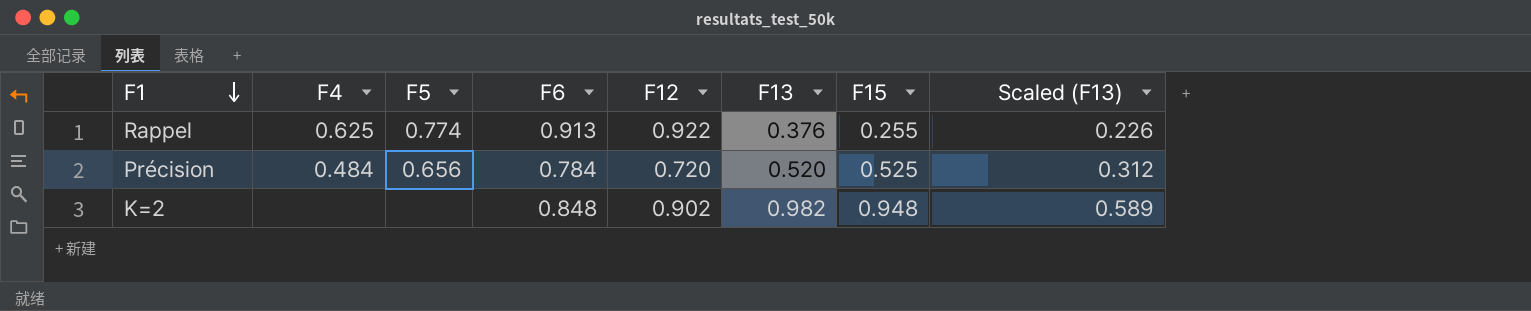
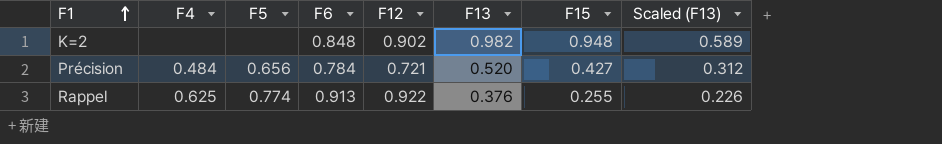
row order: F1 descending -> F1 ascending
Précision | F12: 0.720 -> 0.721
Précision | F15: 0.525 -> 0.427

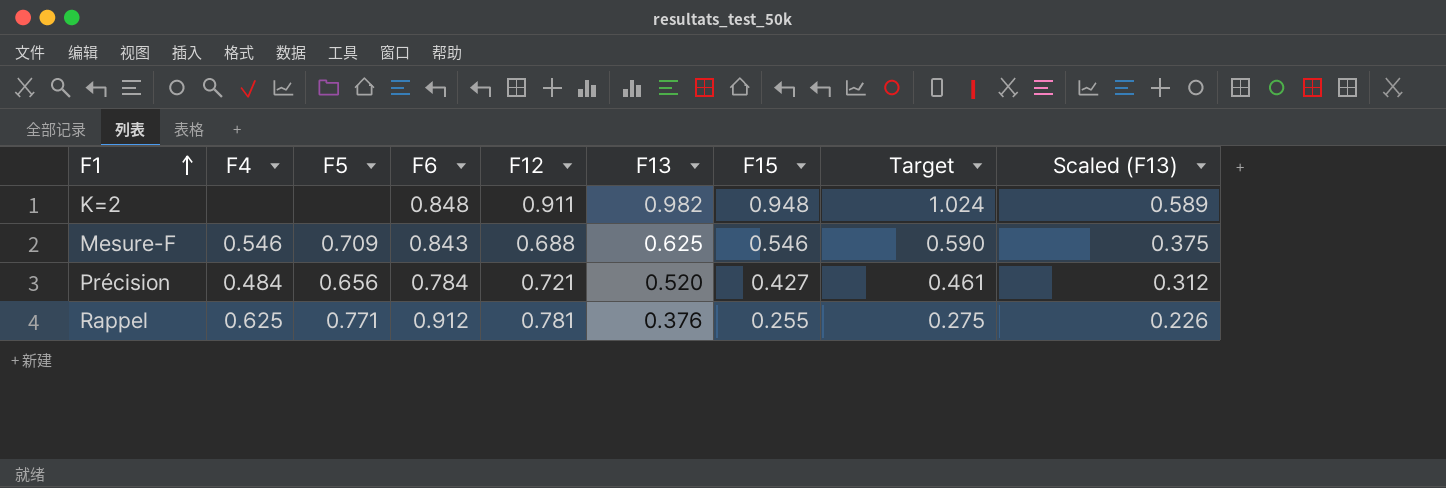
column Target | formula: none -> [F15] * 1.08
K=2 | F12: 0.902 -> 0.911
row Mesure-F: none -> 0.546 | 0.709 | 0.843 | 0.688 | 0.625 | 0.546 | 0.590 | 0.375
Rappel | F5: 0.774 -> 0.771
Rappel | F6: 0.913 -> 0.912
Rappel | F12: 0.922 -> 0.781

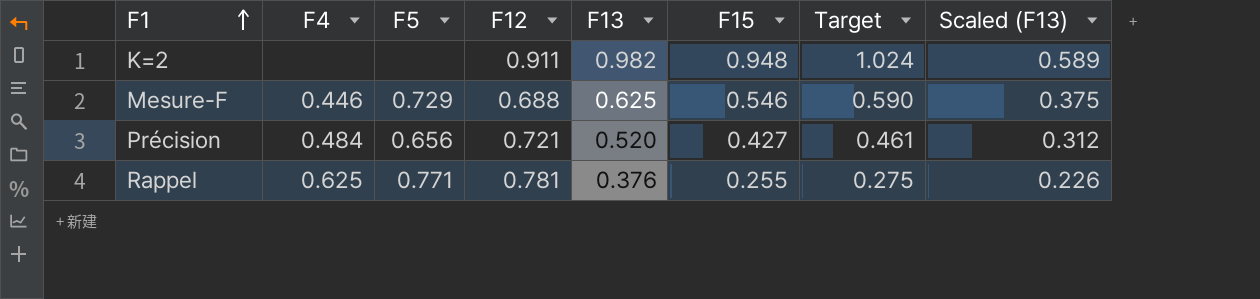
column F6 | position: 4 -> none
Mesure-F | F4: 0.546 -> 0.446
Mesure-F | F5: 0.709 -> 0.729

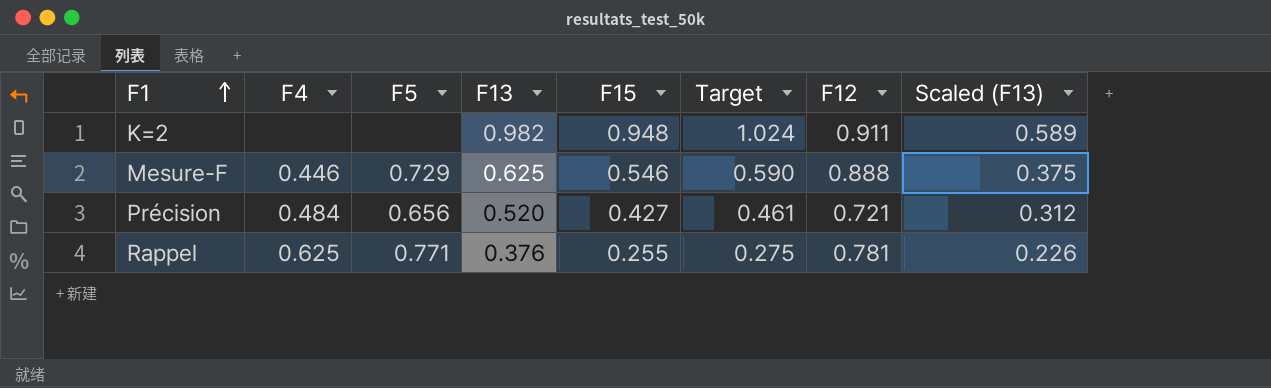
column F12 | position: 4 -> 7
Mesure-F | F12: 0.688 -> 0.888

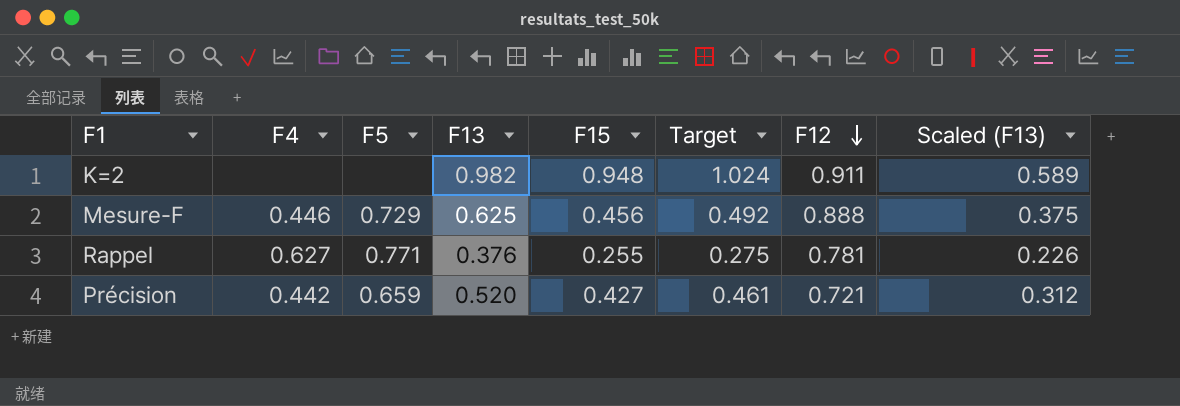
row order: F1 ascending -> F12 descending
Mesure-F | F15: 0.546 -> 0.456
Mesure-F | Target: 0.590 -> 0.492
Rappel | F4: 0.625 -> 0.627
Précision | F4: 0.484 -> 0.442
Précision | F5: 0.656 -> 0.659

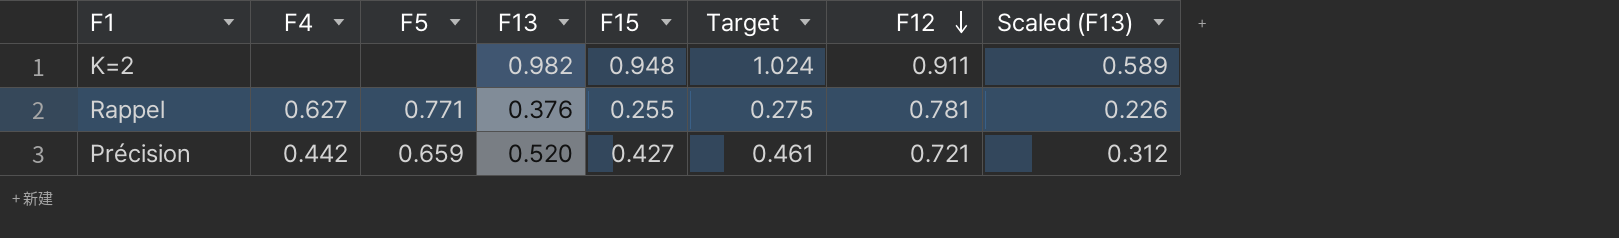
row Mesure-F: 0.446 | 0.729 | 0.625 | 0.456 | 0.492 | 0.888 | 0.375 -> none

